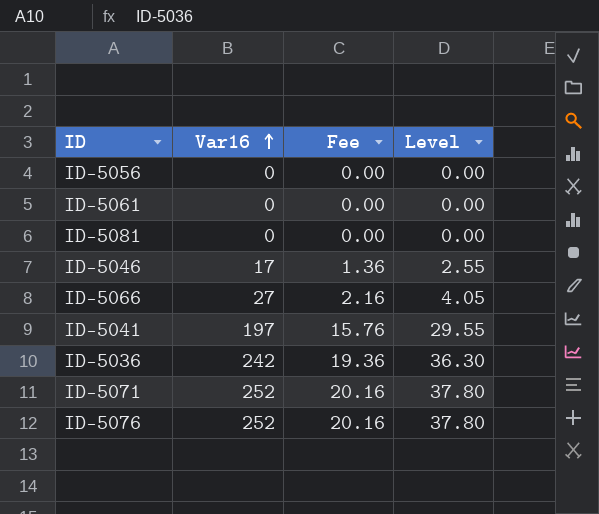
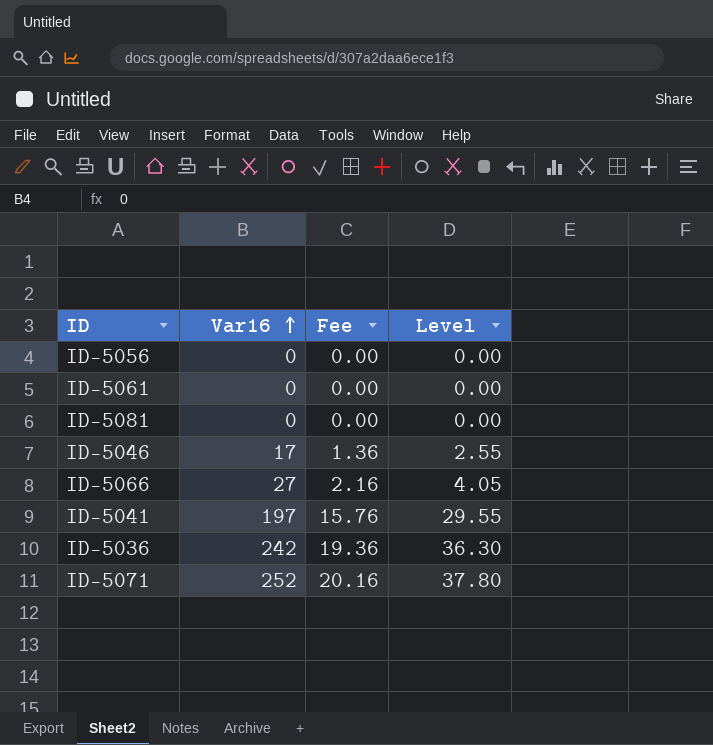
row ID-5076: 252 | 20.16 | 37.80 -> none

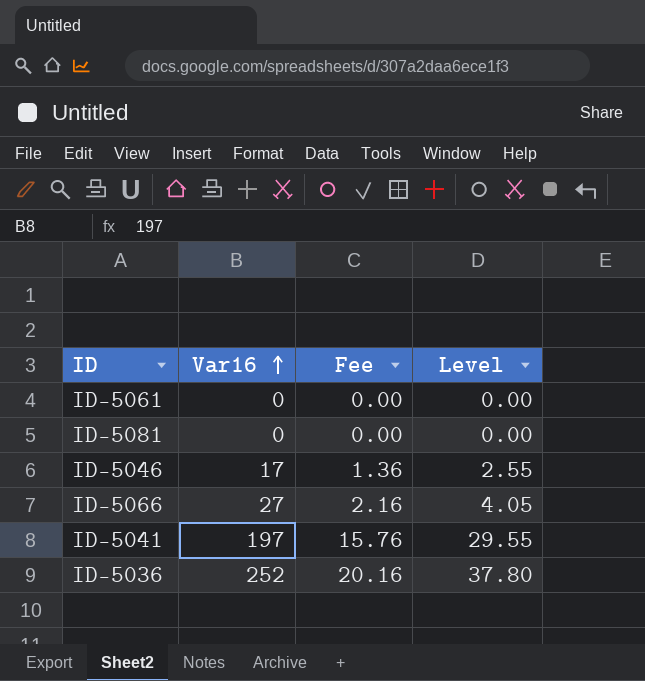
row ID-5056: 0 | 0.00 | 0.00 -> none
row ID-5071: 252 | 20.16 | 37.80 -> none
ID-5036 | Var16: 242 -> 252
ID-5036 | Fee: 19.36 -> 20.16
ID-5036 | Level: 36.30 -> 37.80

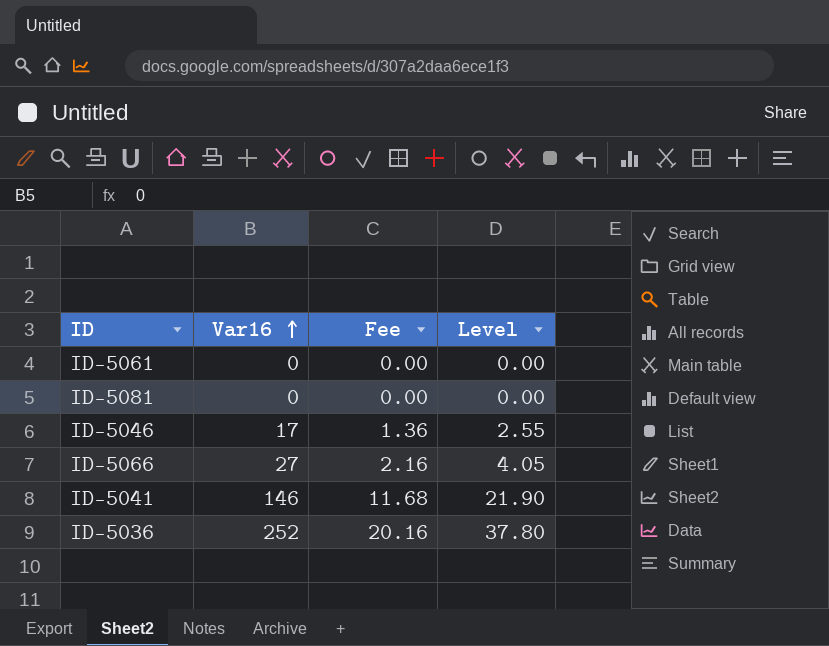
ID-5041 | Var16: 197 -> 146
ID-5041 | Fee: 15.76 -> 11.68
ID-5041 | Level: 29.55 -> 21.90

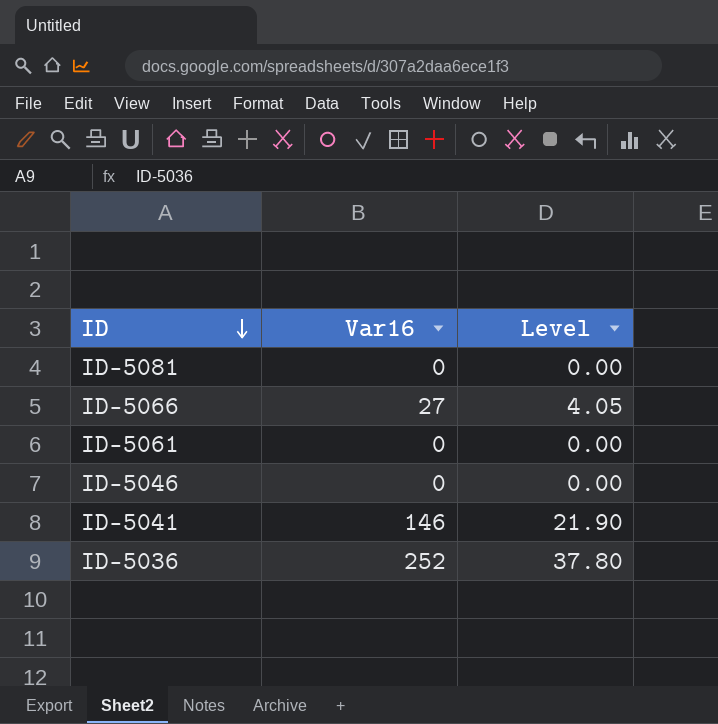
row order: Var16 ascending -> ID descending
column Fee | formula: [Var16] * 0.08 -> none
ID-5046 | Var16: 17 -> 0
ID-5046 | Level: 2.55 -> 0.00

